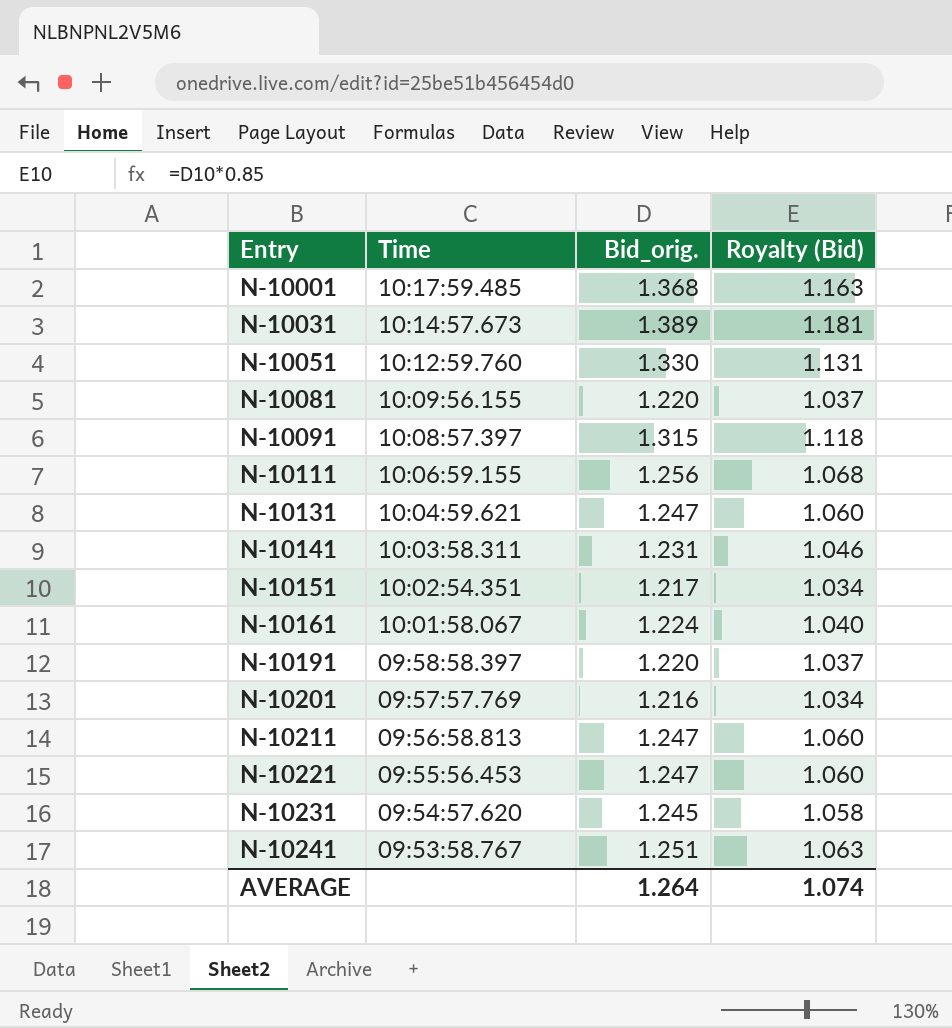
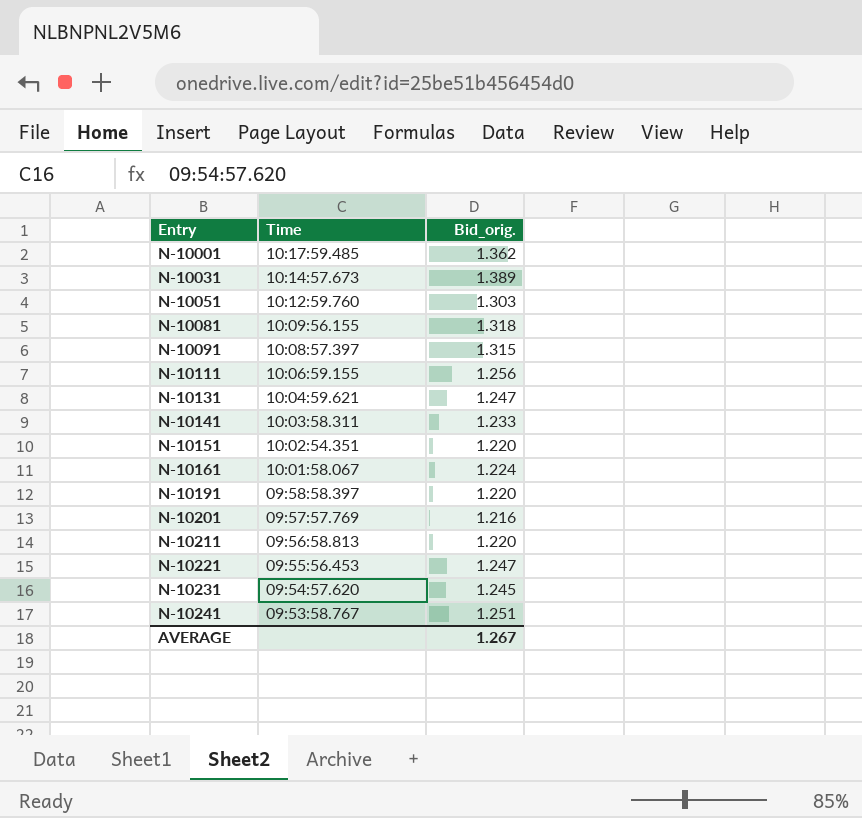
column Royalty (Bid) | formula: [Bid_orig.] * 0.85 -> none
N-10001 | Bid_orig.: 1.368 -> 1.362
N-10051 | Bid_orig.: 1.330 -> 1.303
N-10081 | Bid_orig.: 1.220 -> 1.318
N-10141 | Bid_orig.: 1.231 -> 1.233
N-10151 | Bid_orig.: 1.217 -> 1.220
N-10211 | Bid_orig.: 1.247 -> 1.220
AVERAGE | Bid_orig.: 1.264 -> 1.267

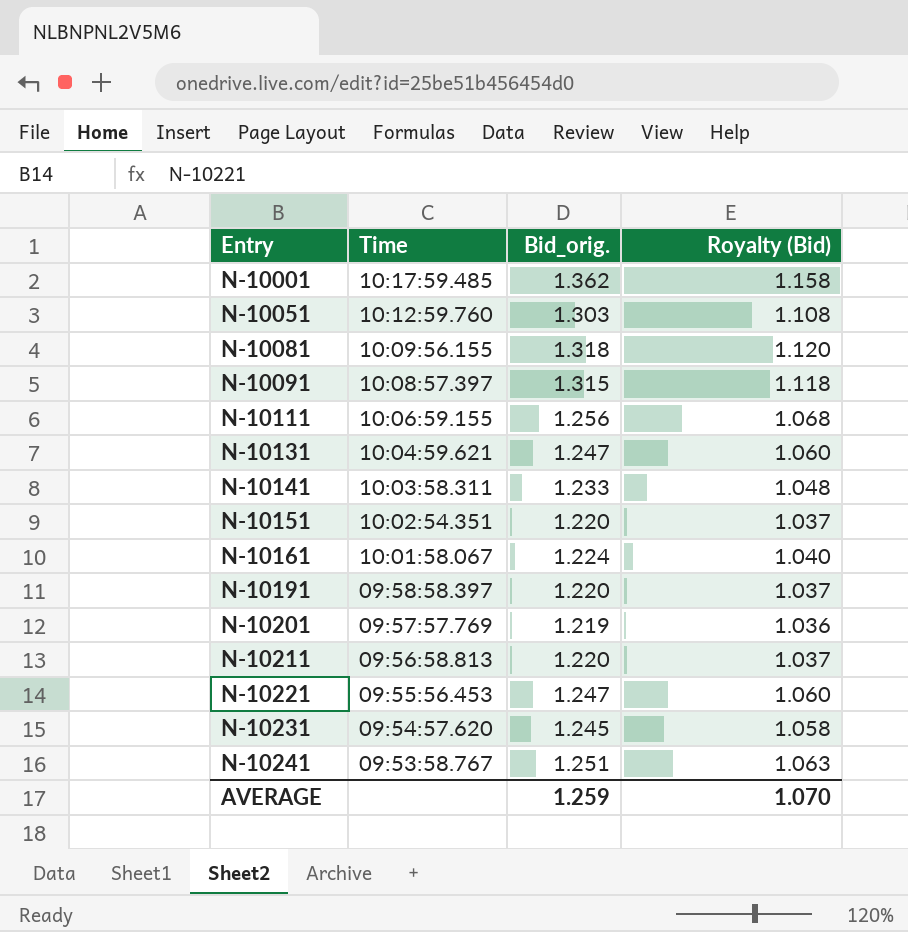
column Royalty (Bid) | formula: none -> [Bid_orig.] * 0.85
row N-10031: 10:14:57.673 | 1.389 -> none
N-10201 | Bid_orig.: 1.216 -> 1.219
AVERAGE | Bid_orig.: 1.267 -> 1.259

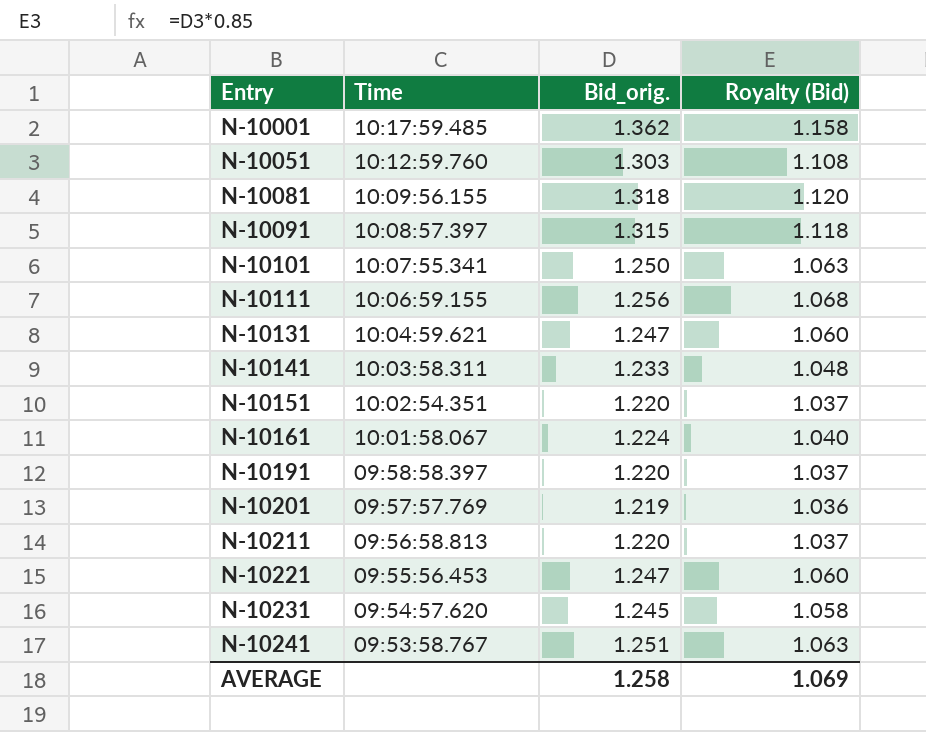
row N-10101: none -> 10:07:55.341 | 1.250 | 1.063
AVERAGE | Bid_orig.: 1.259 -> 1.258
AVERAGE | Royalty (Bid): 1.070 -> 1.069

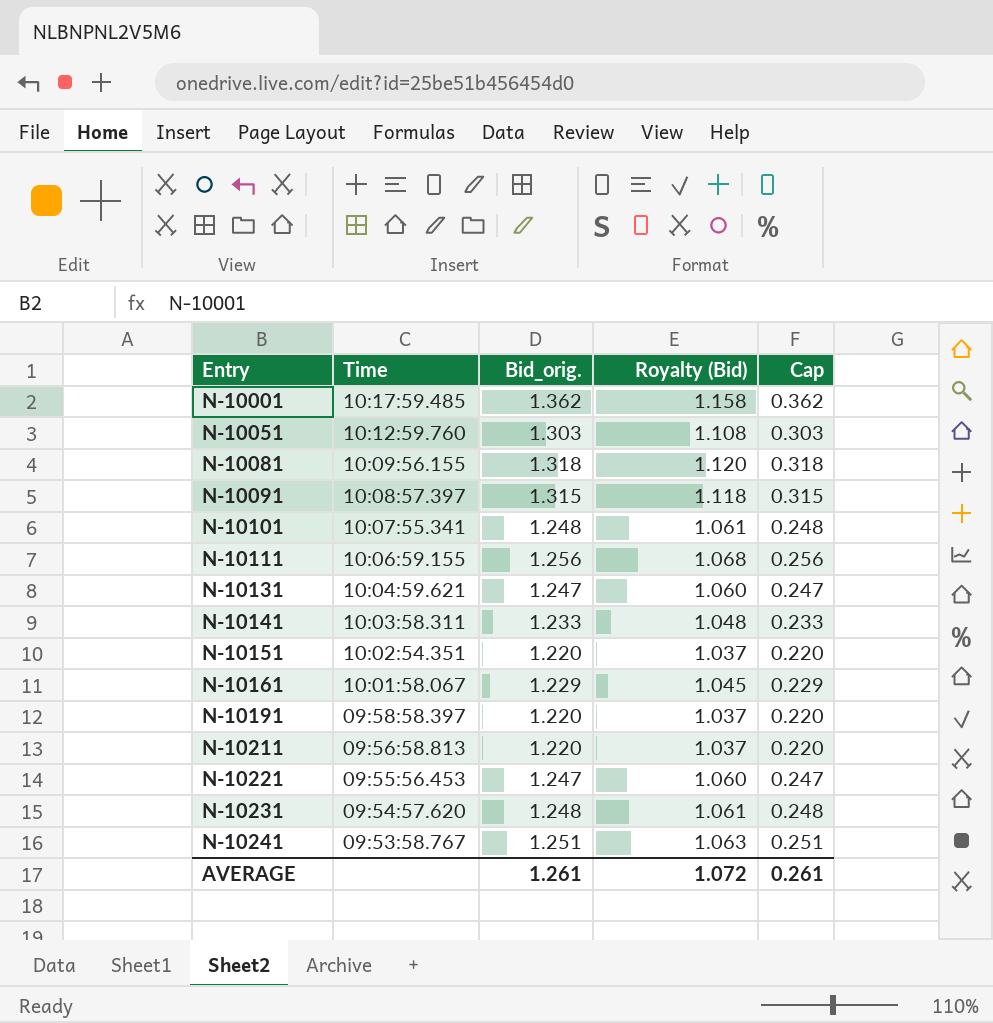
column Cap | formula: none -> [Bid_orig.] - 1
row N-10201: 09:57:57.769 | 1.219 | 1.036 -> none
N-10101 | Bid_orig.: 1.250 -> 1.248
N-10101 | Royalty (Bid): 1.063 -> 1.061
N-10161 | Bid_orig.: 1.224 -> 1.229
N-10161 | Royalty (Bid): 1.040 -> 1.045
N-10231 | Bid_orig.: 1.245 -> 1.248
N-10231 | Royalty (Bid): 1.058 -> 1.061
AVERAGE | Bid_orig.: 1.258 -> 1.261
AVERAGE | Royalty (Bid): 1.069 -> 1.072

